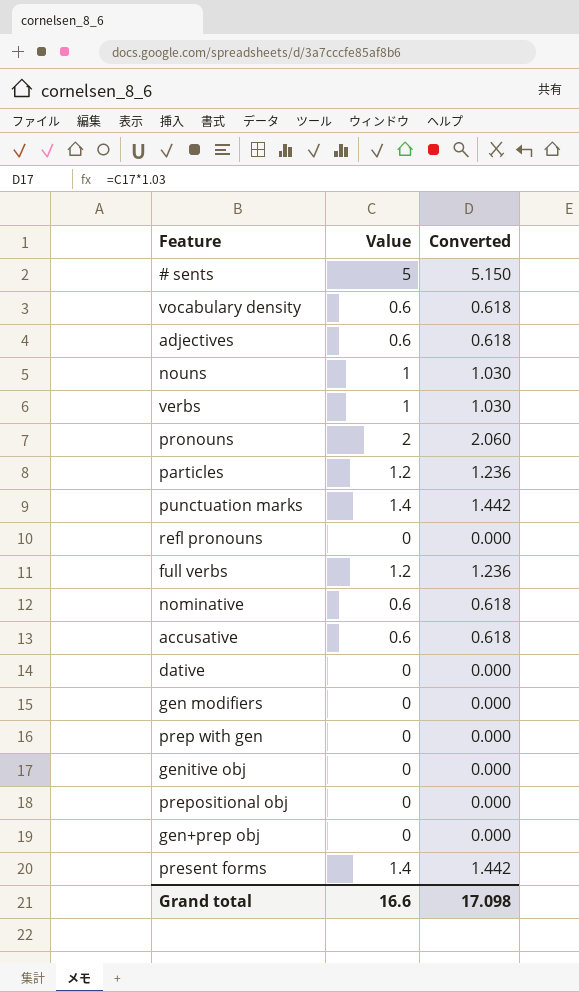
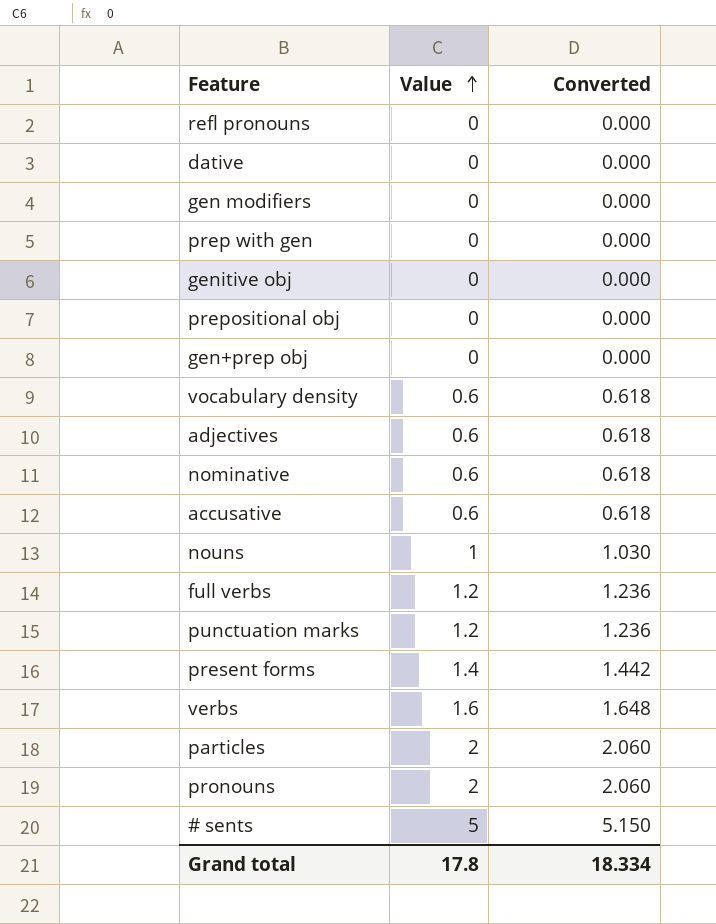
row order: none -> Value ascending
punctuation marks | Value: 1.4 -> 1.2
punctuation marks | Converted: 1.442 -> 1.236
verbs | Value: 1 -> 1.6
verbs | Converted: 1.030 -> 1.648
particles | Value: 1.2 -> 2
particles | Converted: 1.236 -> 2.060
Grand total | Value: 16.6 -> 17.8
Grand total | Converted: 17.098 -> 18.334

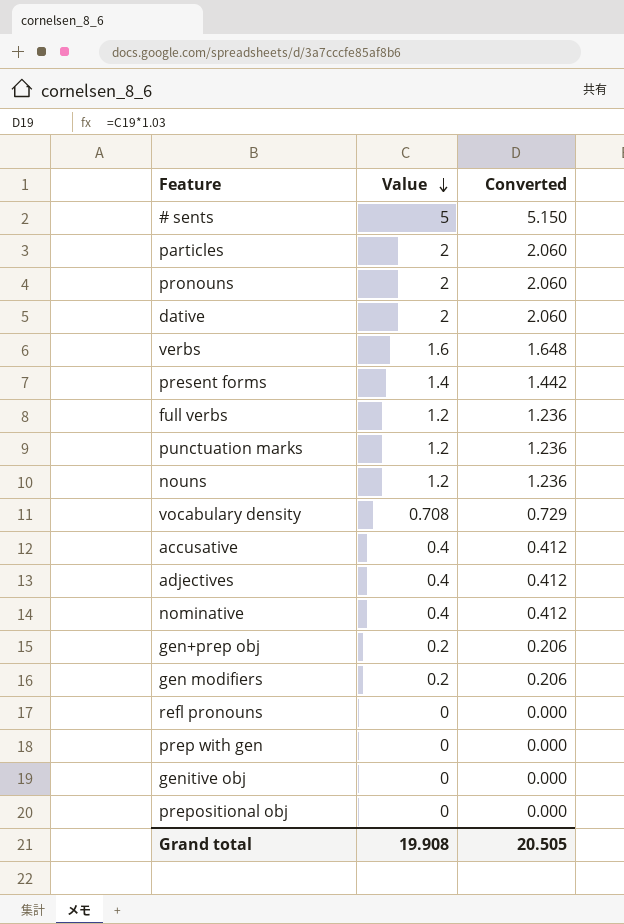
row order: Value ascending -> Value descending
dative | Value: 0 -> 2
dative | Converted: 0.000 -> 2.060
nouns | Value: 1 -> 1.2
nouns | Converted: 1.030 -> 1.236
vocabulary density | Value: 0.6 -> 0.708
vocabulary density | Converted: 0.618 -> 0.729
accusative | Value: 0.6 -> 0.4
accusative | Converted: 0.618 -> 0.412
adjectives | Value: 0.6 -> 0.4
adjectives | Converted: 0.618 -> 0.412
nominative | Value: 0.6 -> 0.4
nominative | Converted: 0.618 -> 0.412
gen+prep obj | Value: 0 -> 0.2
gen+prep obj | Converted: 0.000 -> 0.206
gen modifiers | Value: 0 -> 0.2
gen modifiers | Converted: 0.000 -> 0.206
Grand total | Value: 17.8 -> 19.908
Grand total | Converted: 18.334 -> 20.505

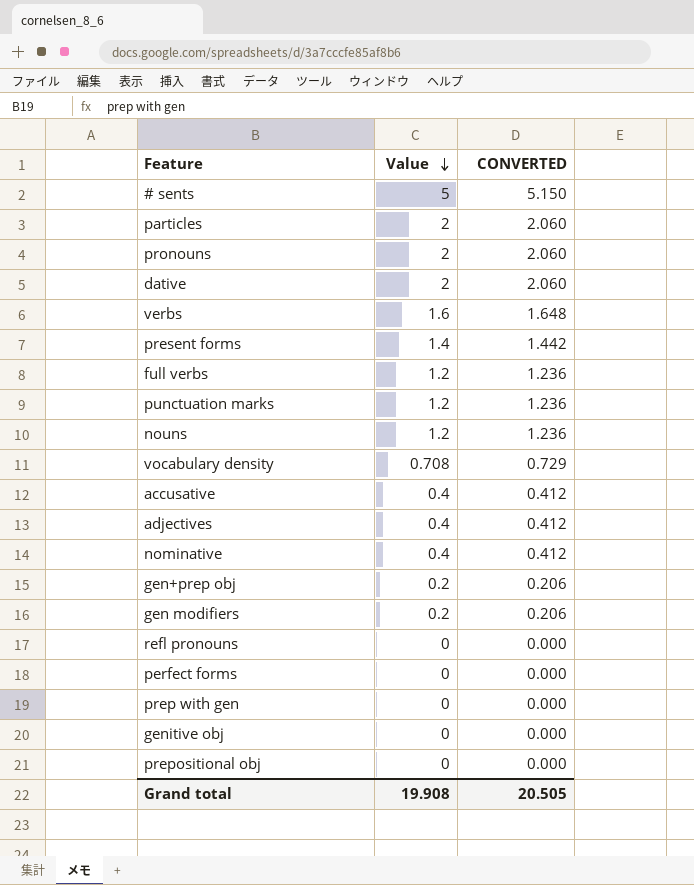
column name: Converted -> CONVERTED
row perfect forms: none -> 0 | 0.000

